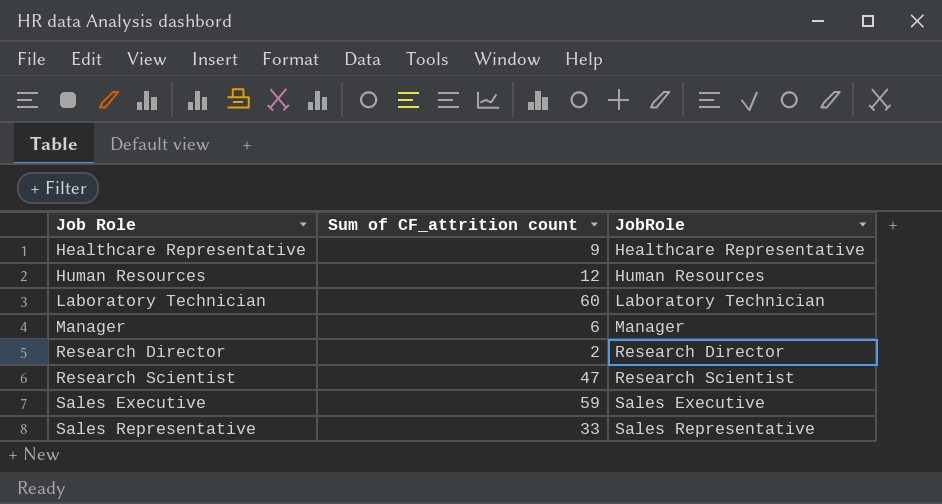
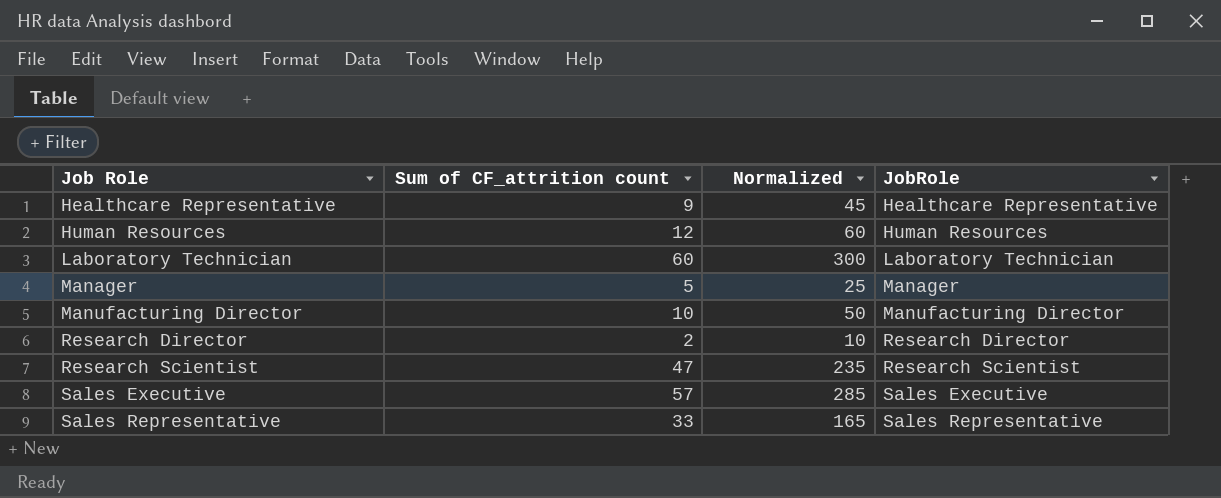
column Normalized | formula: none -> [Sum of CF_attrition count] * 5
Manager | Sum of CF_attrition count: 6 -> 5
row Manufacturing Director: none -> 10 | 50 | Manufacturing Director
Sales Executive | Sum of CF_attrition count: 59 -> 57

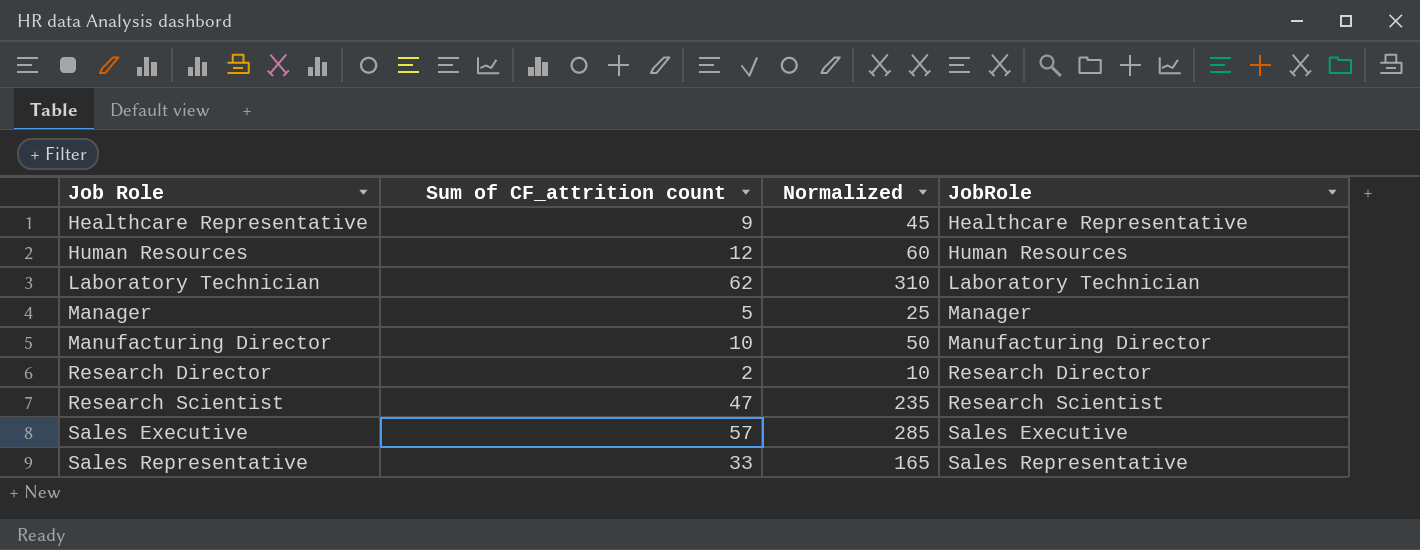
Laboratory Technician | Sum of CF_attrition count: 60 -> 62
Laboratory Technician | Normalized: 300 -> 310

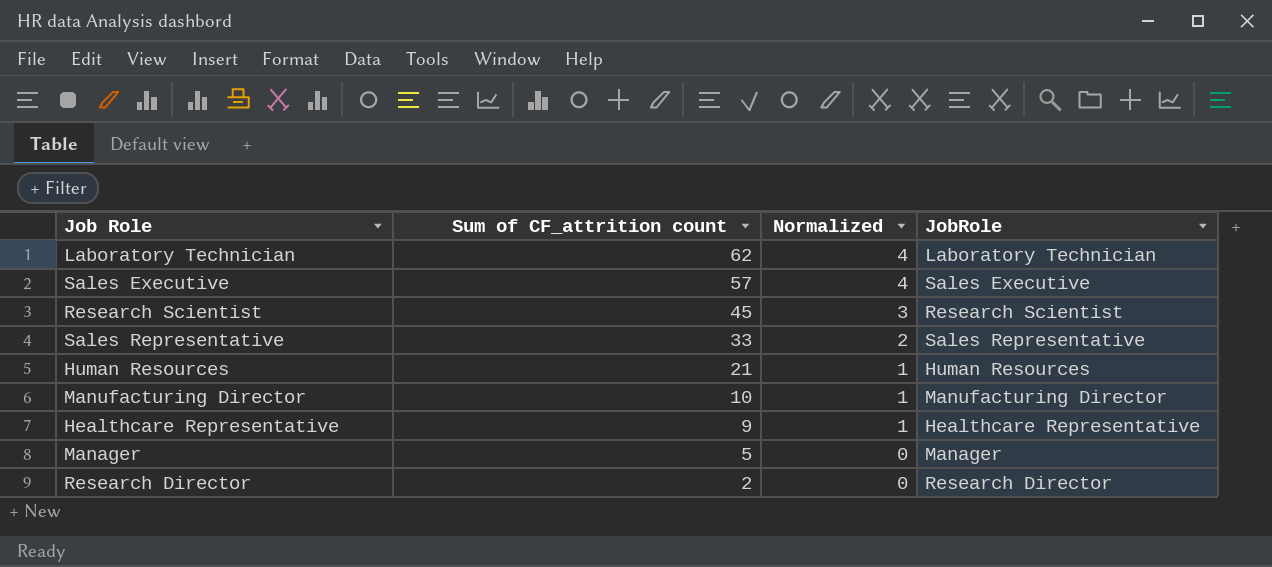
row order: Job Role ascending -> Sum of CF_attrition count descending
column Normalized | formula: [Sum of CF_attrition count] * 5 -> [Sum of CF_attrition count] * 0.07
Research Scientist | Sum of CF_attrition count: 47 -> 45
Human Resources | Sum of CF_attrition count: 12 -> 21

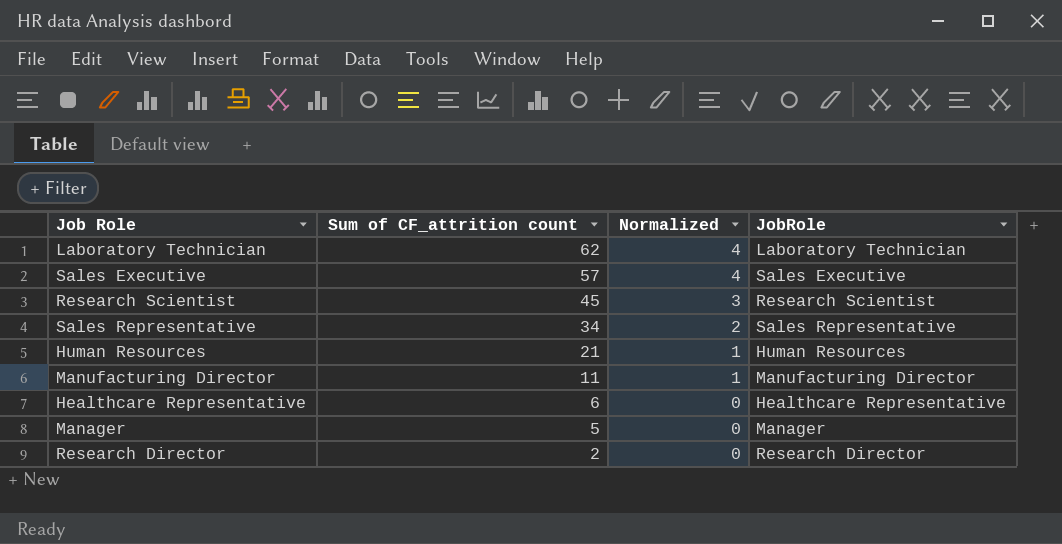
Sales Representative | Sum of CF_attrition count: 33 -> 34
Manufacturing Director | Sum of CF_attrition count: 10 -> 11
Healthcare Representative | Sum of CF_attrition count: 9 -> 6
Healthcare Representative | Normalized: 1 -> 0

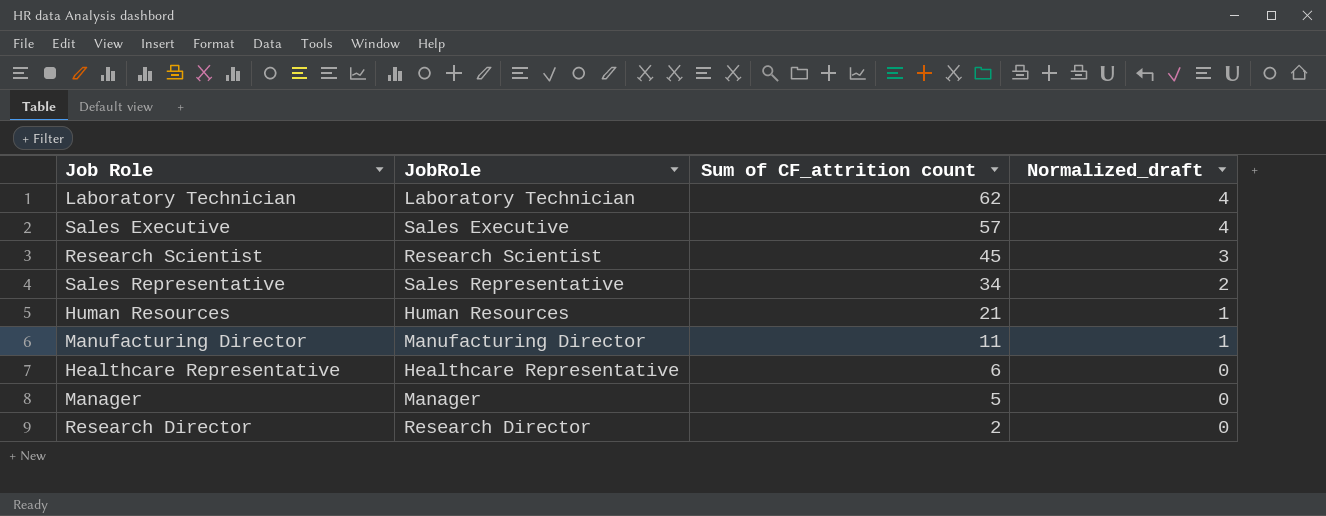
column JobRole | position: 4 -> 2
column name: Normalized -> Normalized_draft

